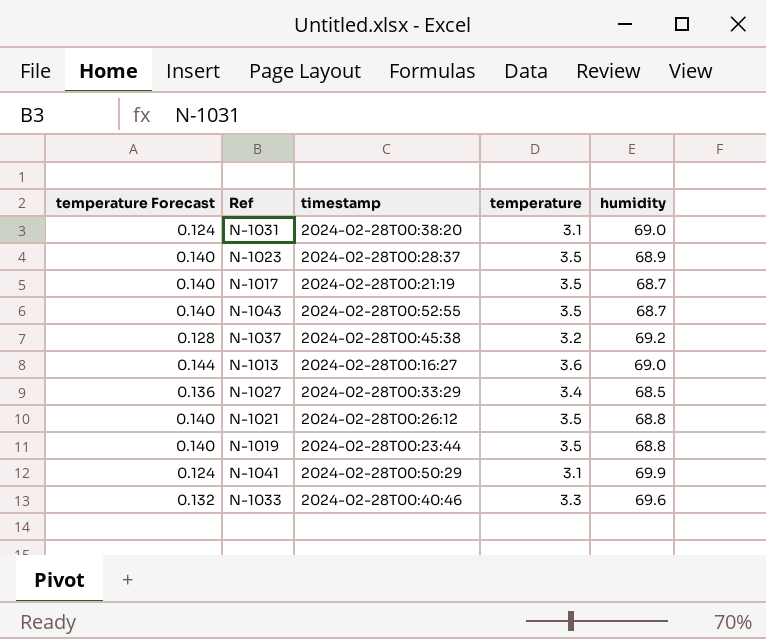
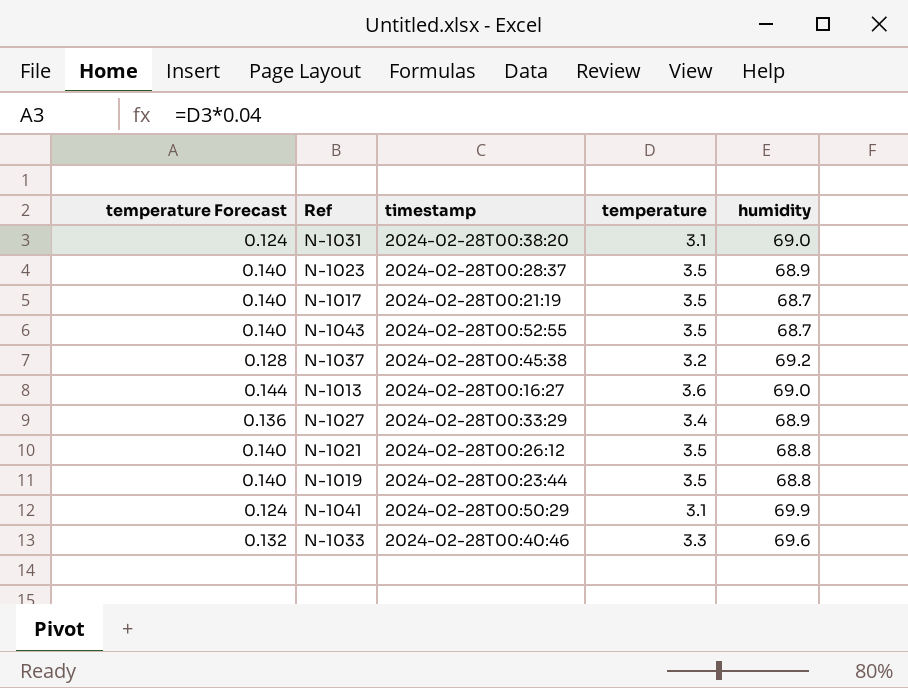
N-1027 | humidity: 68.5 -> 68.9

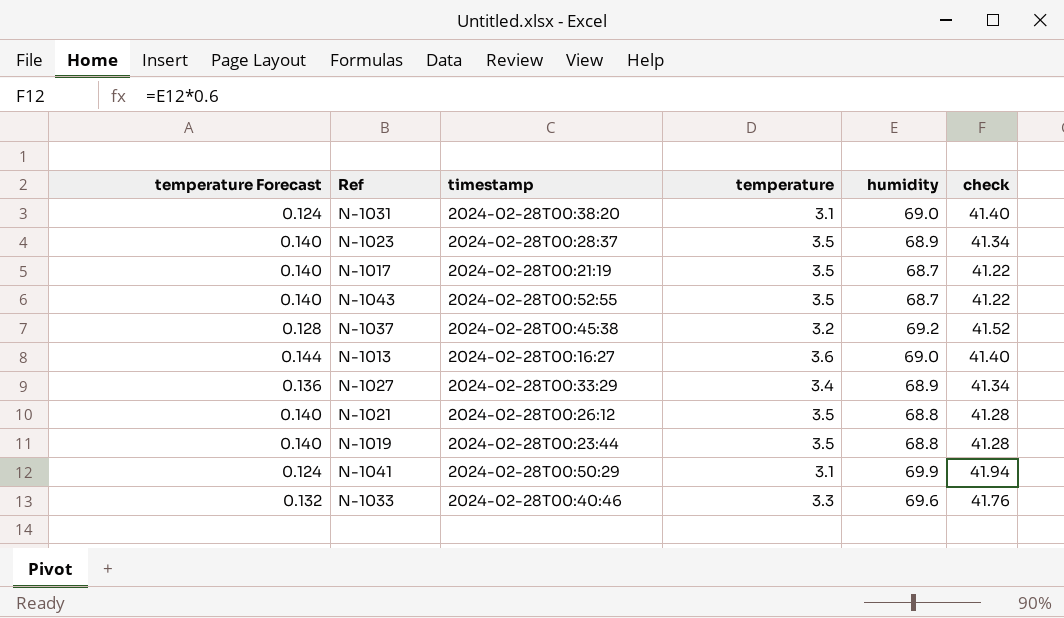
column check | formula: none -> [humidity] * 0.6

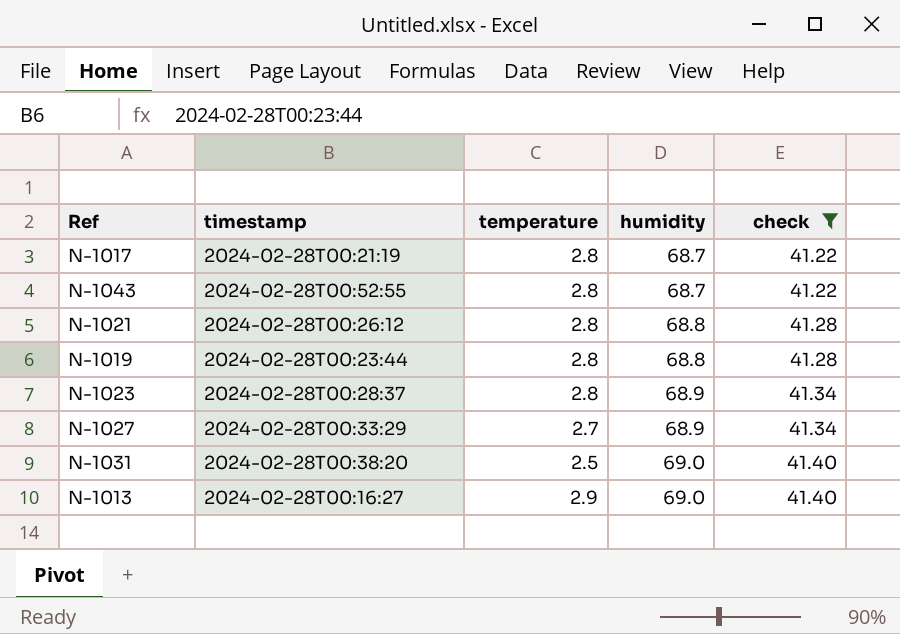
filter: none -> check <= 41.40
row order: none -> humidity ascending
column temperature Forecast | formula: [temperature] * 0.04 -> none
N-1017 | temperature: 3.5 -> 2.8
N-1043 | temperature: 3.5 -> 2.8
N-1021 | temperature: 3.5 -> 2.8
N-1019 | temperature: 3.5 -> 2.8
N-1023 | temperature: 3.5 -> 2.8
N-1027 | temperature: 3.4 -> 2.7
N-1031 | temperature: 3.1 -> 2.5
N-1013 | temperature: 3.6 -> 2.9

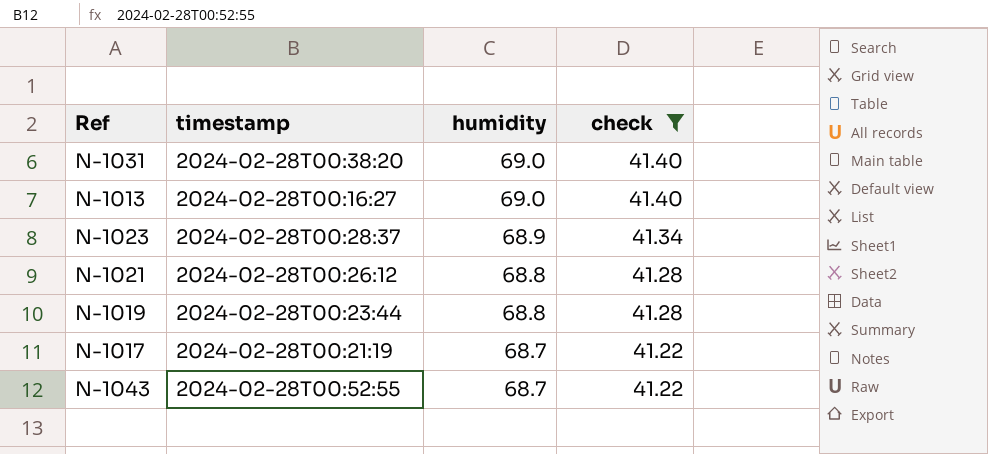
row order: humidity ascending -> humidity descending
column temperature | position: 3 -> none
row N-1027: 2024-02-28T00:33:29 | 2.7 | 68.9 | 41.34 -> none

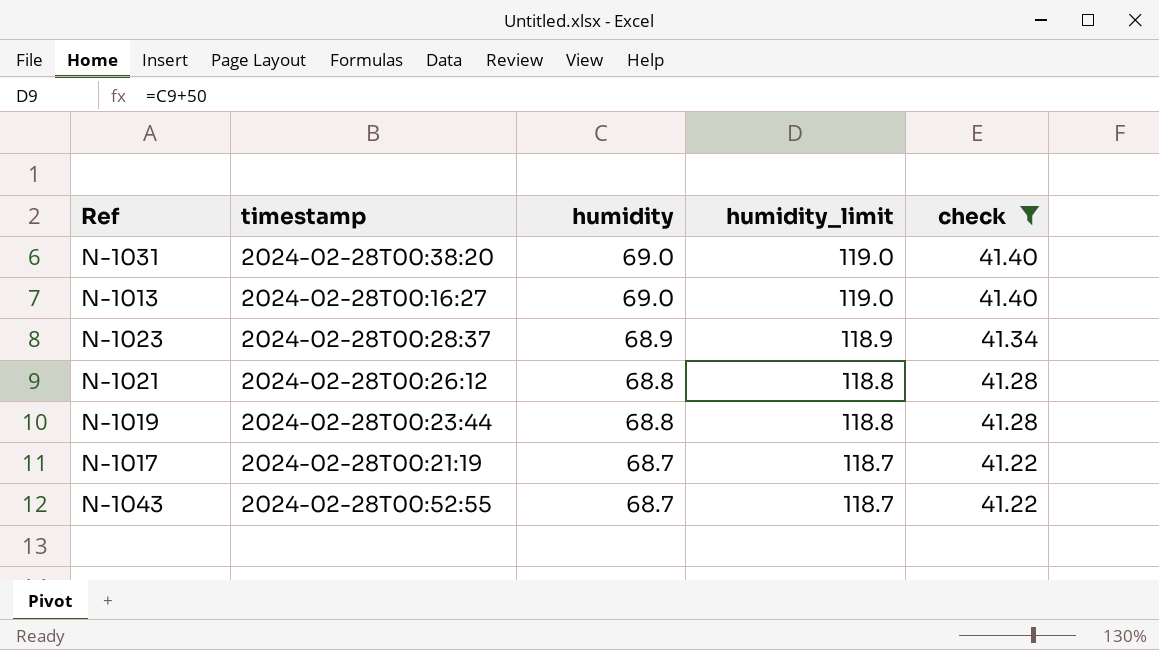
column humidity_limit | formula: none -> [humidity] + 50

